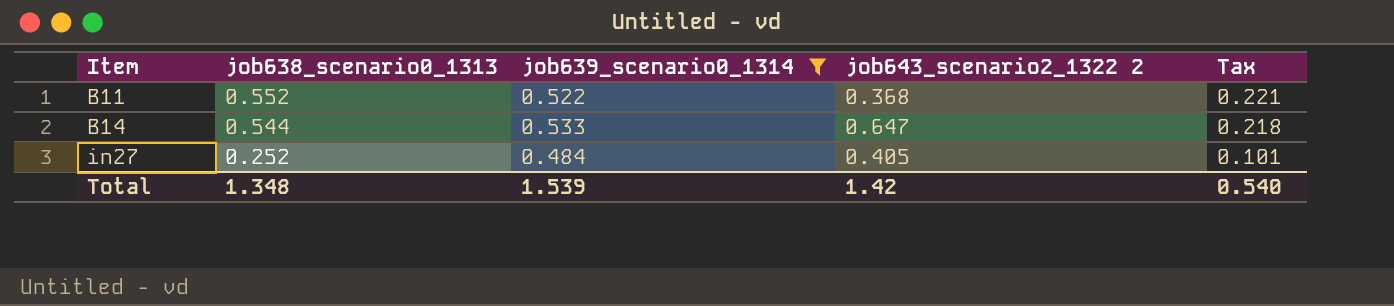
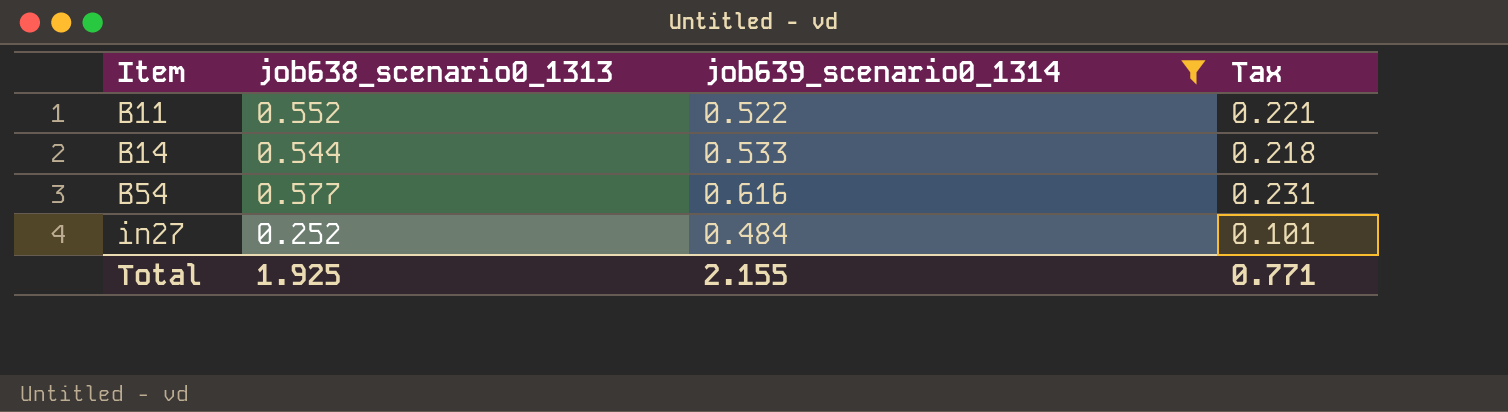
column job643_scenario2_1322 2 | position: 4 -> none
row B54: none -> 0.577 | 0.616 | 0.231
Total | job638_scenario0_1313: 1.348 -> 1.925
Total | job639_scenario0_1314: 1.539 -> 2.155
Total | Tax: 0.540 -> 0.771

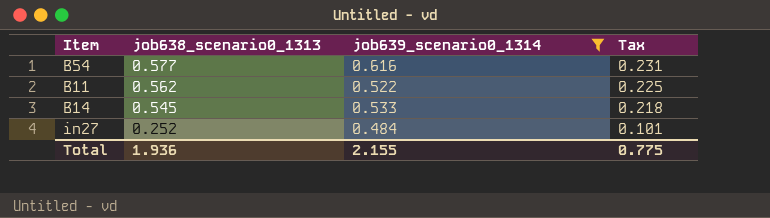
row order: Item ascending -> job638_scenario0_1313 descending
B11 | job638_scenario0_1313: 0.552 -> 0.562
B11 | Tax: 0.221 -> 0.225
B14 | job638_scenario0_1313: 0.544 -> 0.545
Total | job638_scenario0_1313: 1.925 -> 1.936
Total | Tax: 0.771 -> 0.775

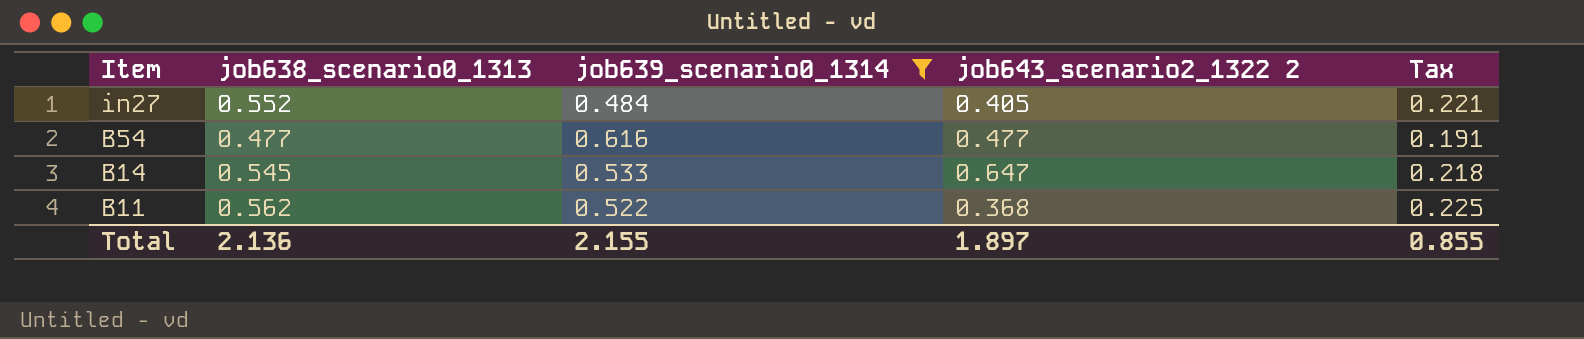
row order: job638_scenario0_1313 descending -> Item descending
column job643_scenario2_1322 2 | position: none -> 4
in27 | job638_scenario0_1313: 0.252 -> 0.552
in27 | Tax: 0.101 -> 0.221
B54 | job638_scenario0_1313: 0.577 -> 0.477
B54 | Tax: 0.231 -> 0.191
Total | job638_scenario0_1313: 1.936 -> 2.136
Total | Tax: 0.775 -> 0.855

